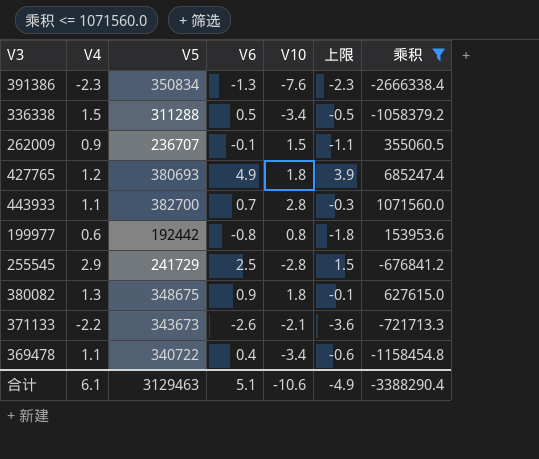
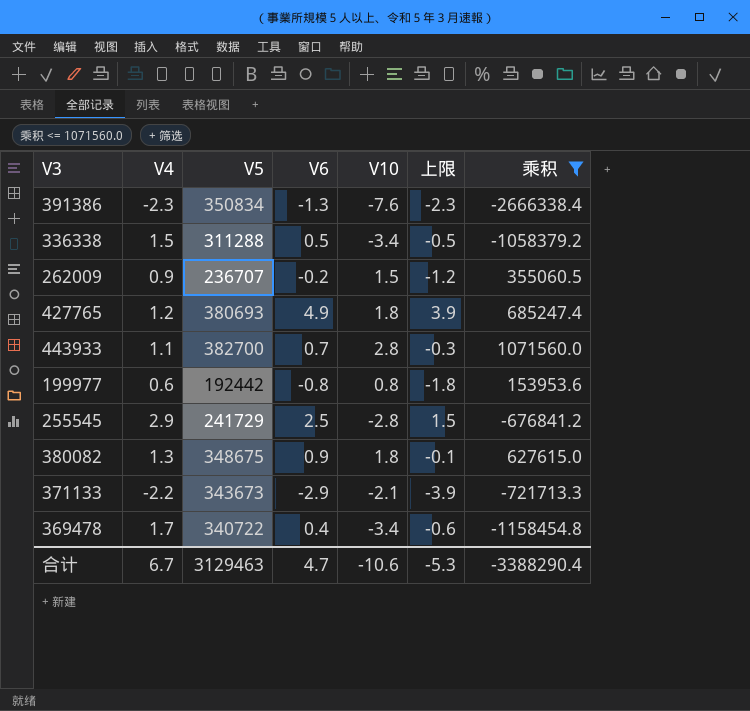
262009 | V6: -0.1 -> -0.2
262009 | 上限: -1.1 -> -1.2
371133 | V6: -2.6 -> -2.9
371133 | 上限: -3.6 -> -3.9
369478 | V4: 1.1 -> 1.7
合计 | V4: 6.1 -> 6.7
合计 | V6: 5.1 -> 4.7
合计 | 上限: -4.9 -> -5.3

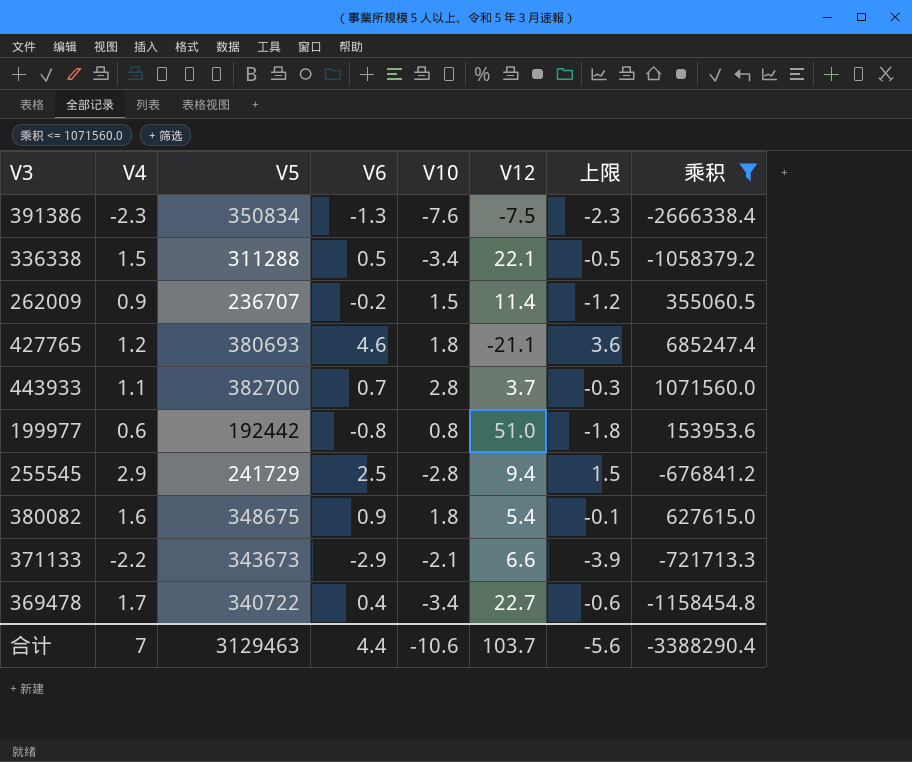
column V12 | position: none -> 6
427765 | V6: 4.9 -> 4.6
427765 | 上限: 3.9 -> 3.6
380082 | V4: 1.3 -> 1.6
合计 | V4: 6.7 -> 7
合计 | V6: 4.7 -> 4.4
合计 | 上限: -5.3 -> -5.6

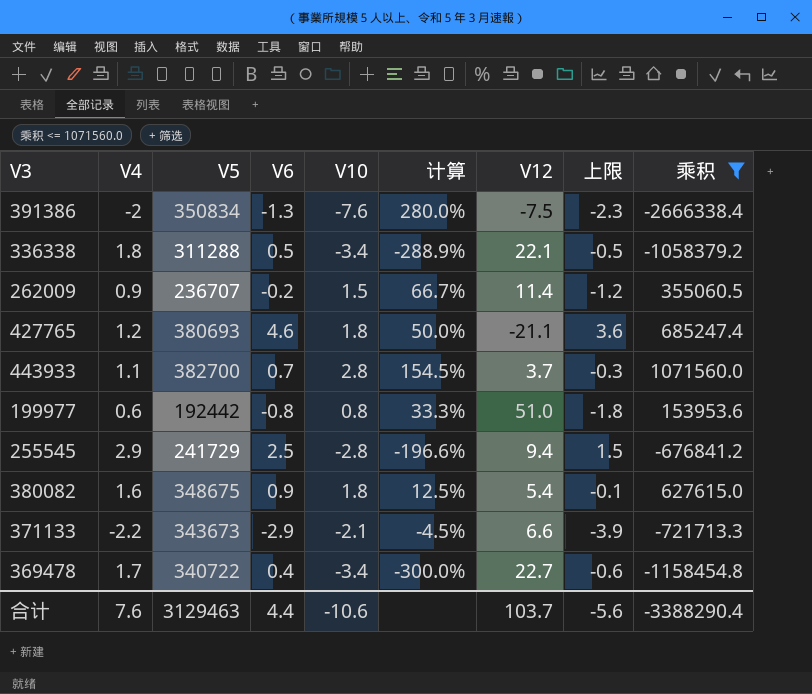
column 计算 | formula: none -> ([V10] - [V4]) / [V4]
391386 | V4: -2.3 -> -2
336338 | V4: 1.5 -> 1.8
合计 | V4: 7 -> 7.6

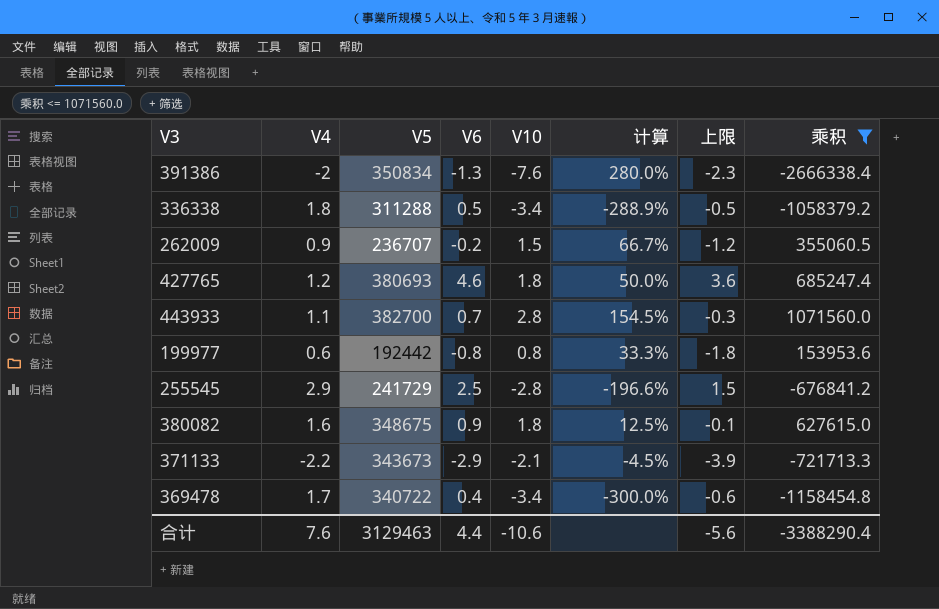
column V12 | position: 7 -> none

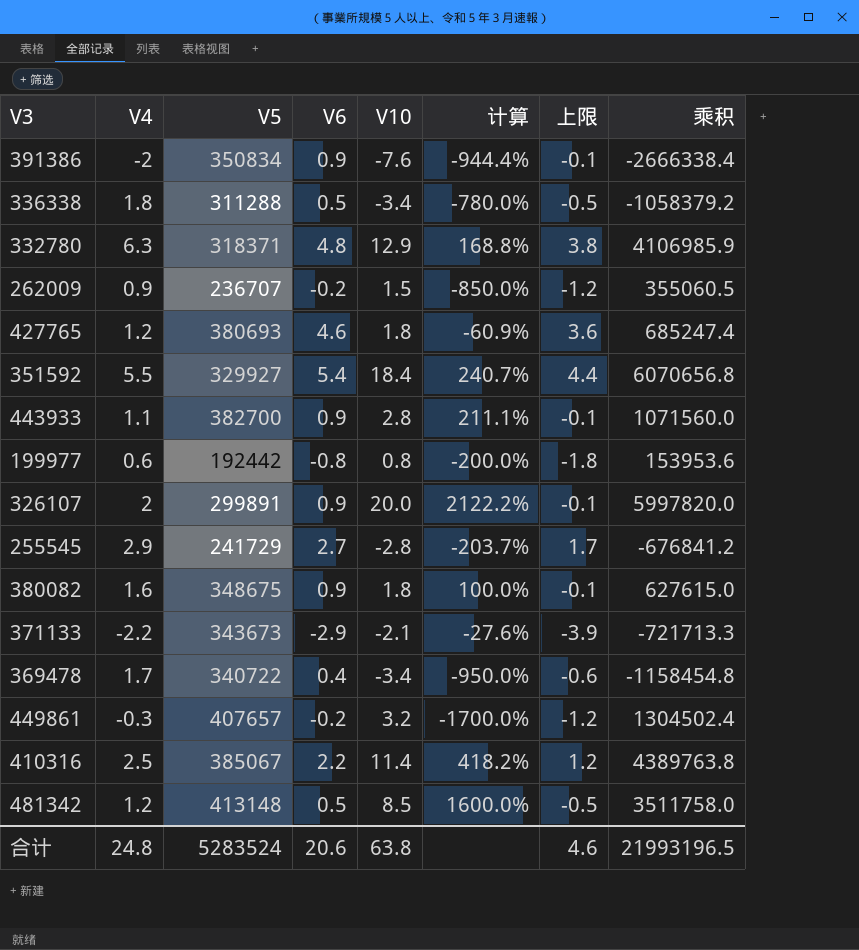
filter: 乘积 <= 1071560.0 -> none
column 计算 | formula: ([V10] - [V4]) / [V4] -> ([V10] - [V6]) / [V6]
391386 | V6: -1.3 -> 0.9
391386 | 上限: -2.3 -> -0.1
443933 | V6: 0.7 -> 0.9
443933 | 上限: -0.3 -> -0.1
255545 | V6: 2.5 -> 2.7
255545 | 上限: 1.5 -> 1.7
合计 | V4: 7.6 -> 24.8
合计 | V5: 3129463 -> 5283524
合计 | V6: 4.4 -> 20.6
合计 | V10: -10.6 -> 63.8
合计 | 上限: -5.6 -> 4.6
合计 | 乘积: -3388290.4 -> 21993196.5

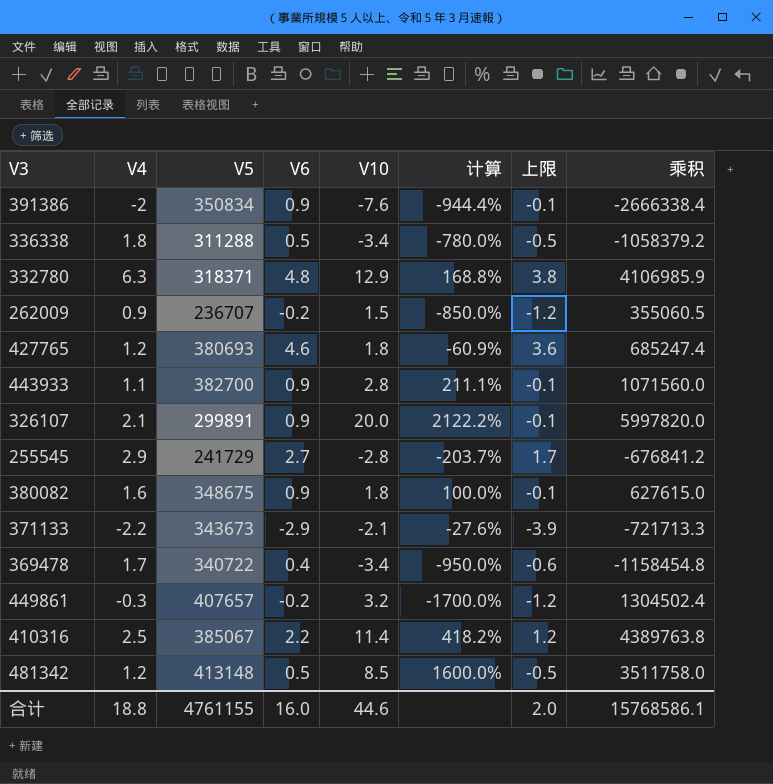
row 351592: 5.5 | 329927 | 5.4 | 18.4 | 240.7% | 4.4 | 6070656.8 -> none
row 199977: 0.6 | 192442 | -0.8 | 0.8 | -200.0% | -1.8 | 153953.6 -> none
326107 | V4: 2 -> 2.1
合计 | V4: 24.8 -> 18.8
合计 | V5: 5283524 -> 4761155
合计 | V6: 20.6 -> 16.0
合计 | V10: 63.8 -> 44.6
合计 | 上限: 4.6 -> 2.0
合计 | 乘积: 21993196.5 -> 15768586.1

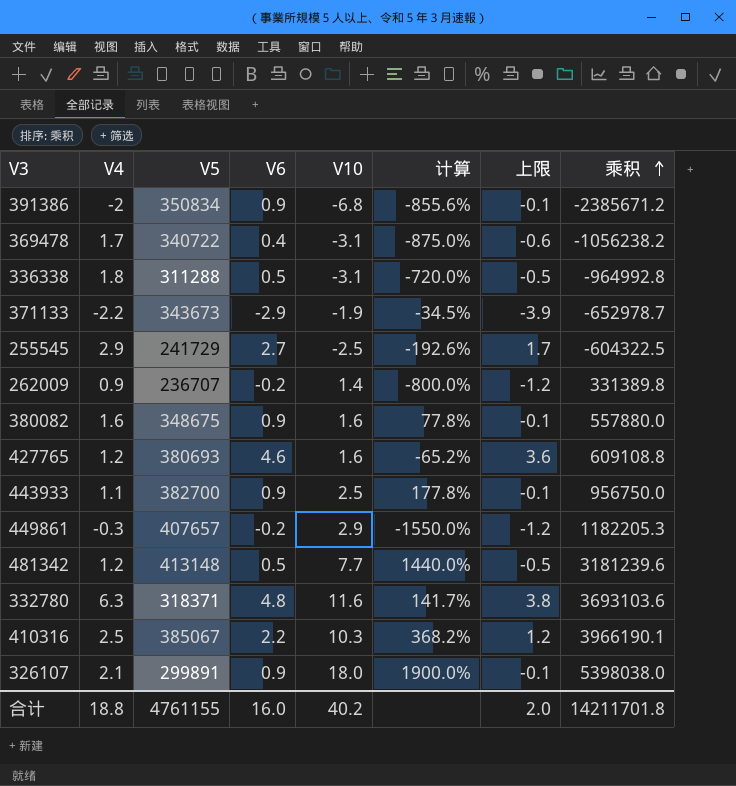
row order: none -> 乘积 ascending
391386 | V10: -7.6 -> -6.8
391386 | 计算: -944.4% -> -855.6%
391386 | 乘积: -2666338.4 -> -2385671.2
369478 | V10: -3.4 -> -3.1
369478 | 计算: -950.0% -> -875.0%
369478 | 乘积: -1158454.8 -> -1056238.2
336338 | V10: -3.4 -> -3.1
336338 | 计算: -780.0% -> -720.0%
336338 | 乘积: -1058379.2 -> -964992.8
371133 | V10: -2.1 -> -1.9
371133 | 计算: -27.6% -> -34.5%
371133 | 乘积: -721713.3 -> -652978.7
255545 | V10: -2.8 -> -2.5
255545 | 计算: -203.7% -> -192.6%
255545 | 乘积: -676841.2 -> -604322.5
262009 | V10: 1.5 -> 1.4
262009 | 计算: -850.0% -> -800.0%
262009 | 乘积: 355060.5 -> 331389.8
380082 | V10: 1.8 -> 1.6
380082 | 计算: 100.0% -> 77.8%
380082 | 乘积: 627615.0 -> 557880.0
427765 | V10: 1.8 -> 1.6
427765 | 计算: -60.9% -> -65.2%
427765 | 乘积: 685247.4 -> 609108.8
443933 | V10: 2.8 -> 2.5
443933 | 计算: 211.1% -> 177.8%
443933 | 乘积: 1071560.0 -> 956750.0
449861 | V10: 3.2 -> 2.9
449861 | 计算: -1700.0% -> -1550.0%
449861 | 乘积: 1304502.4 -> 1182205.3
481342 | V10: 8.5 -> 7.7
481342 | 计算: 1600.0% -> 1440.0%
481342 | 乘积: 3511758.0 -> 3181239.6
332780 | V10: 12.9 -> 11.6
332780 | 计算: 168.8% -> 141.7%
332780 | 乘积: 4106985.9 -> 3693103.6
410316 | V10: 11.4 -> 10.3
410316 | 计算: 418.2% -> 368.2%
410316 | 乘积: 4389763.8 -> 3966190.1
326107 | V10: 20.0 -> 18.0
326107 | 计算: 2122.2% -> 1900.0%
326107 | 乘积: 5997820.0 -> 5398038.0
合计 | V10: 44.6 -> 40.2
合计 | 乘积: 15768586.1 -> 14211701.8

